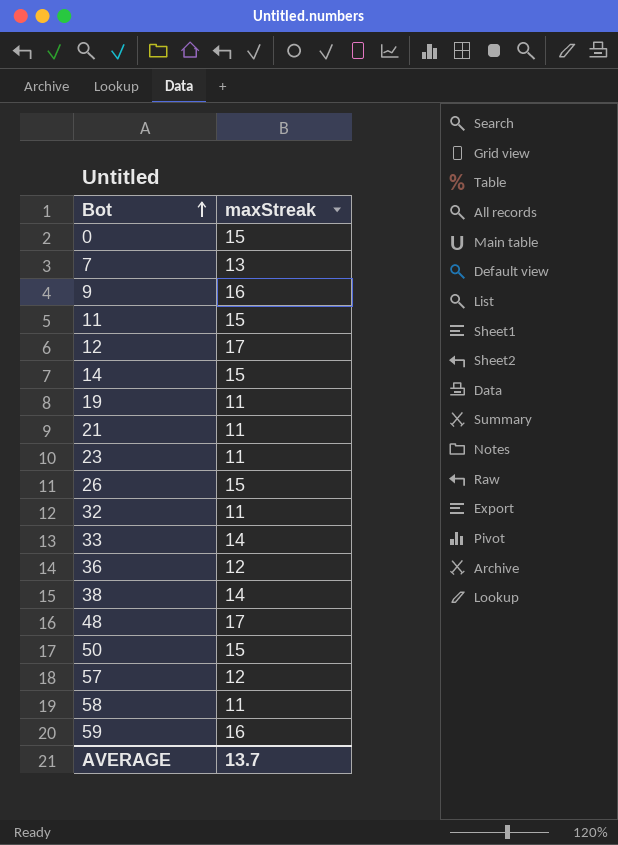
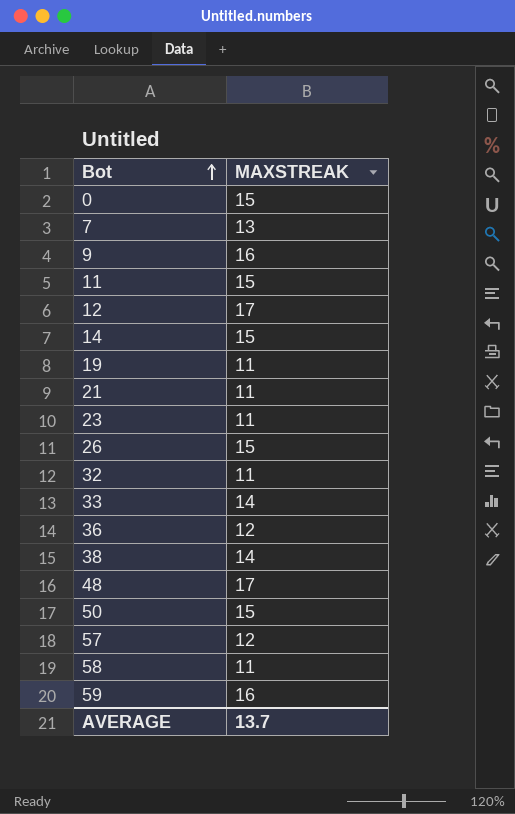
column name: maxStreak -> MAXSTREAK

